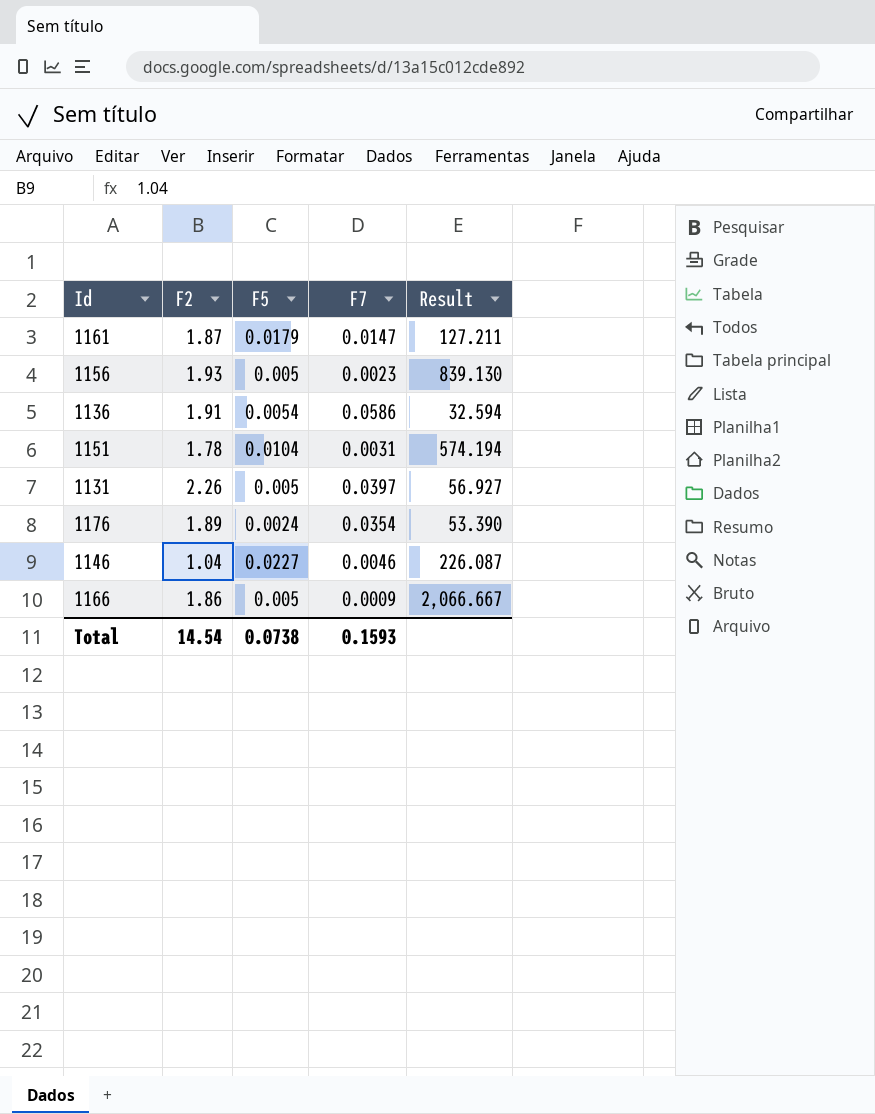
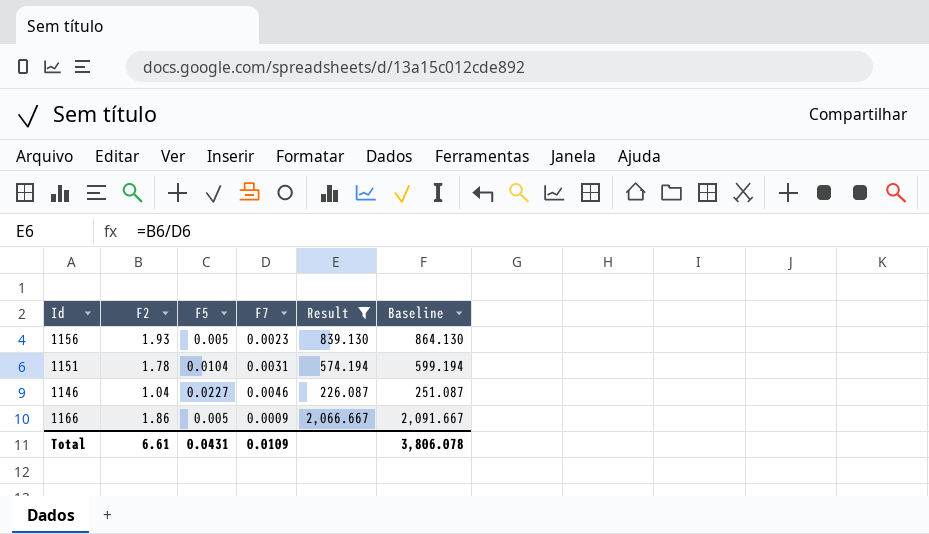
filter: none -> Result >= 226.087
column Baseline | formula: none -> [Result] + 25
Total | F2: 14.54 -> 6.61
Total | F5: 0.0738 -> 0.0431
Total | F7: 0.1593 -> 0.0109

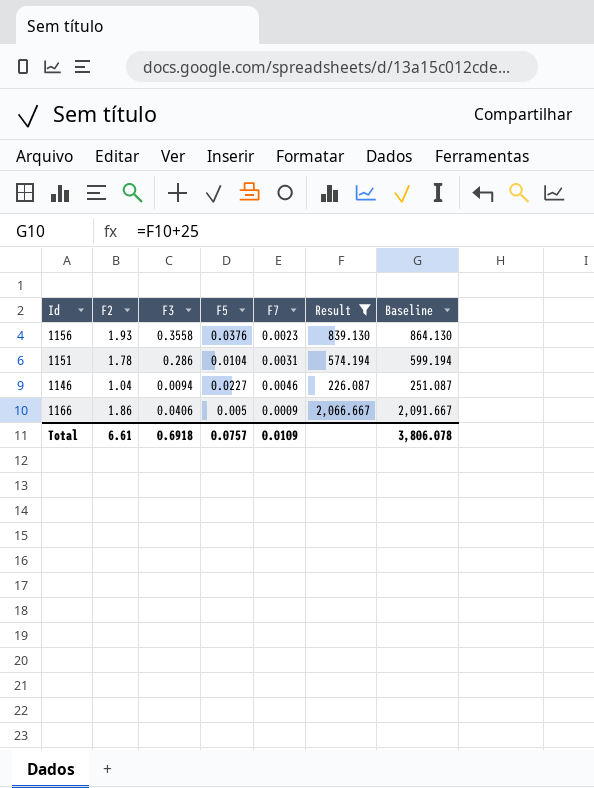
column F3 | position: none -> 3
1156 | F5: 0.005 -> 0.0376
Total | F5: 0.0431 -> 0.0757

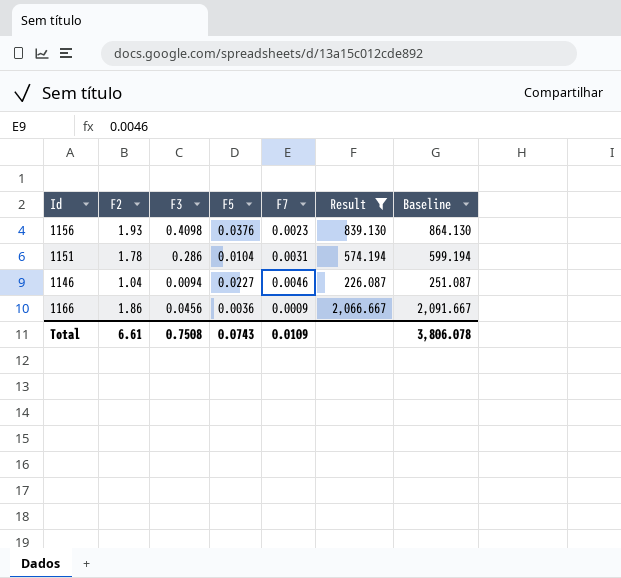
1156 | F3: 0.3558 -> 0.4098
1166 | F3: 0.0406 -> 0.0456
1166 | F5: 0.005 -> 0.0036
Total | F3: 0.6918 -> 0.7508
Total | F5: 0.0757 -> 0.0743

